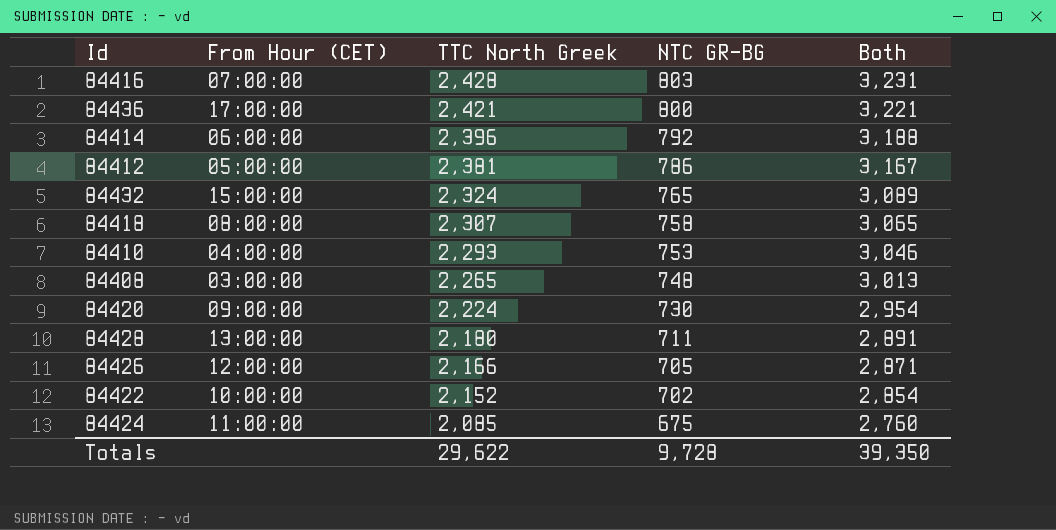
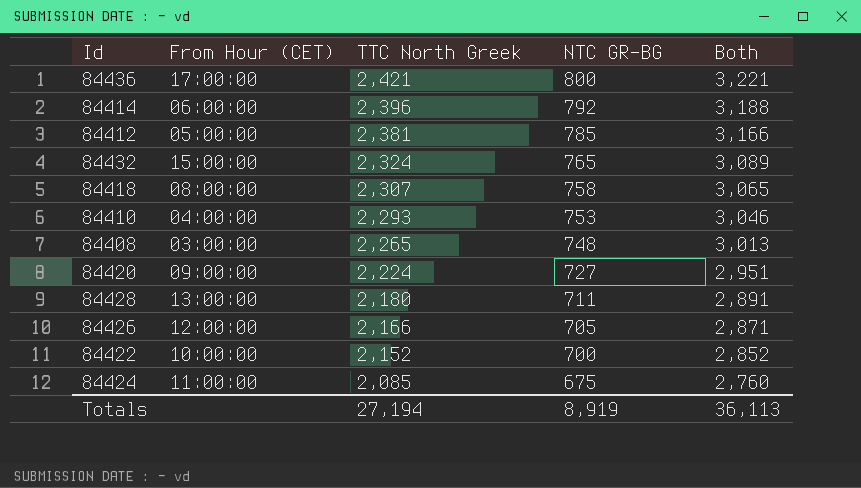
row 84416: 07:00:00 | 2,428 | 803 | 3,231 -> none
84412 | NTC GR-BG: 786 -> 785
84412 | Both: 3,167 -> 3,166
84420 | NTC GR-BG: 730 -> 727
84420 | Both: 2,954 -> 2,951
84422 | NTC GR-BG: 702 -> 700
84422 | Both: 2,854 -> 2,852
Totals | TTC North Greek: 29,622 -> 27,194
Totals | NTC GR-BG: 9,728 -> 8,919
Totals | Both: 39,350 -> 36,113

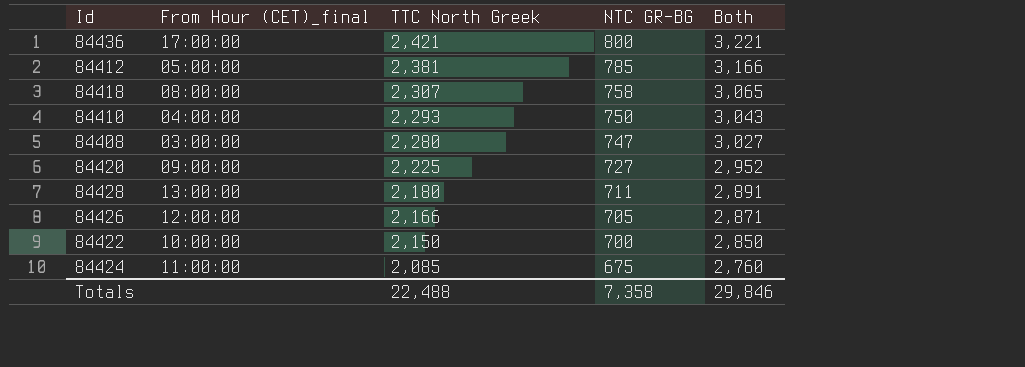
column name: From Hour (CET) -> From Hour (CET)_final
row 84414: 06:00:00 | 2,396 | 792 | 3,188 -> none
row 84432: 15:00:00 | 2,324 | 765 | 3,089 -> none
84410 | NTC GR-BG: 753 -> 750
84410 | Both: 3,046 -> 3,043
84408 | TTC North Greek: 2,265 -> 2,280
84408 | NTC GR-BG: 748 -> 747
84408 | Both: 3,013 -> 3,027
84420 | TTC North Greek: 2,224 -> 2,225
84420 | Both: 2,951 -> 2,952
84422 | TTC North Greek: 2,152 -> 2,150
84422 | Both: 2,852 -> 2,850
Totals | TTC North Greek: 27,194 -> 22,488
Totals | NTC GR-BG: 8,919 -> 7,358
Totals | Both: 36,113 -> 29,846

